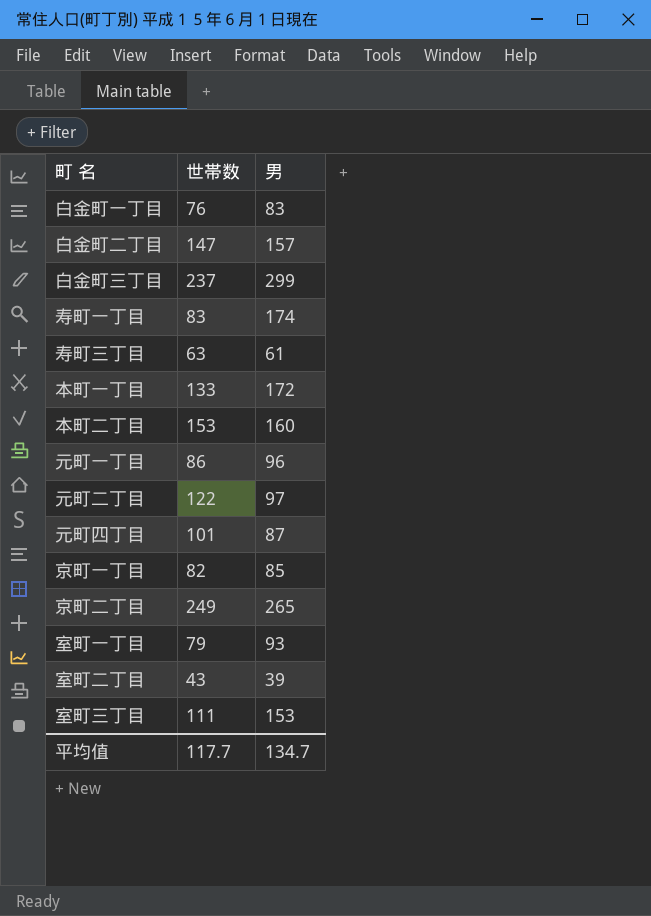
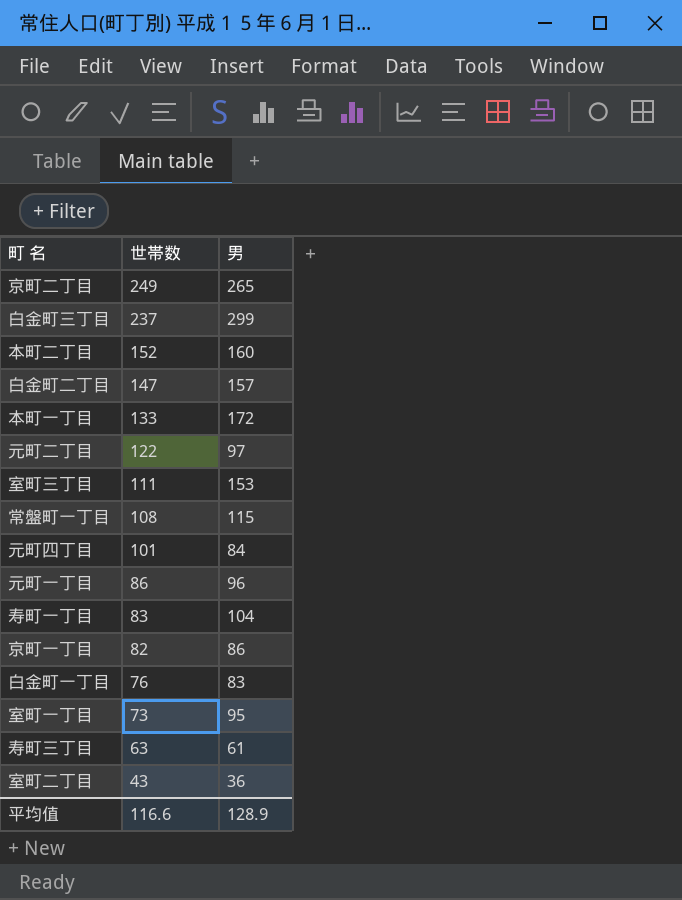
row order: none -> 世帯数 descending
本町二丁目 | 世帯数: 153 -> 152
row 常盤町一丁目: none -> 108 | 115
元町四丁目 | 男: 87 -> 84
寿町一丁目 | 男: 174 -> 104
京町一丁目 | 男: 85 -> 86
室町一丁目 | 世帯数: 79 -> 73
室町一丁目 | 男: 93 -> 95
室町二丁目 | 男: 39 -> 36
平均值 | 世帯数: 117.7 -> 116.6
平均值 | 男: 134.7 -> 128.9

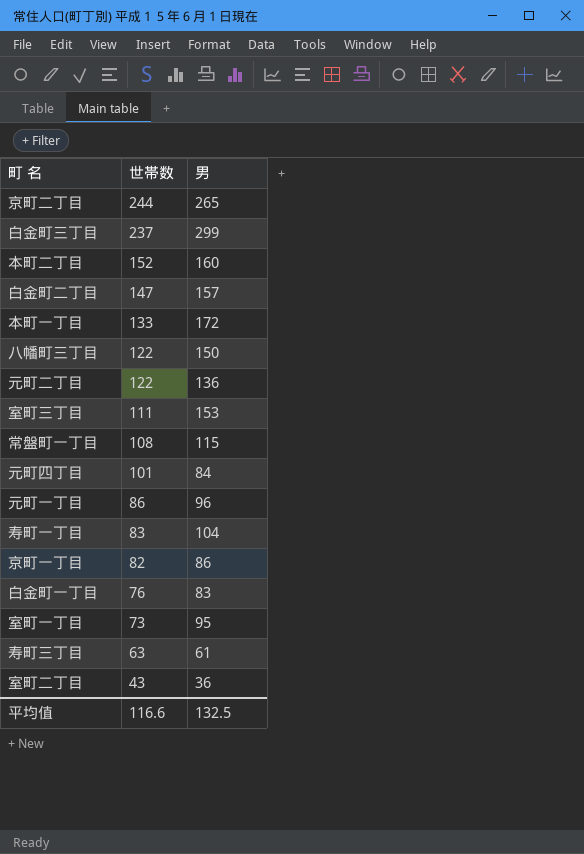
京町二丁目 | 世帯数: 249 -> 244
row 八幡町三丁目: none -> 122 | 150
元町二丁目 | 男: 97 -> 136
平均值 | 男: 128.9 -> 132.5

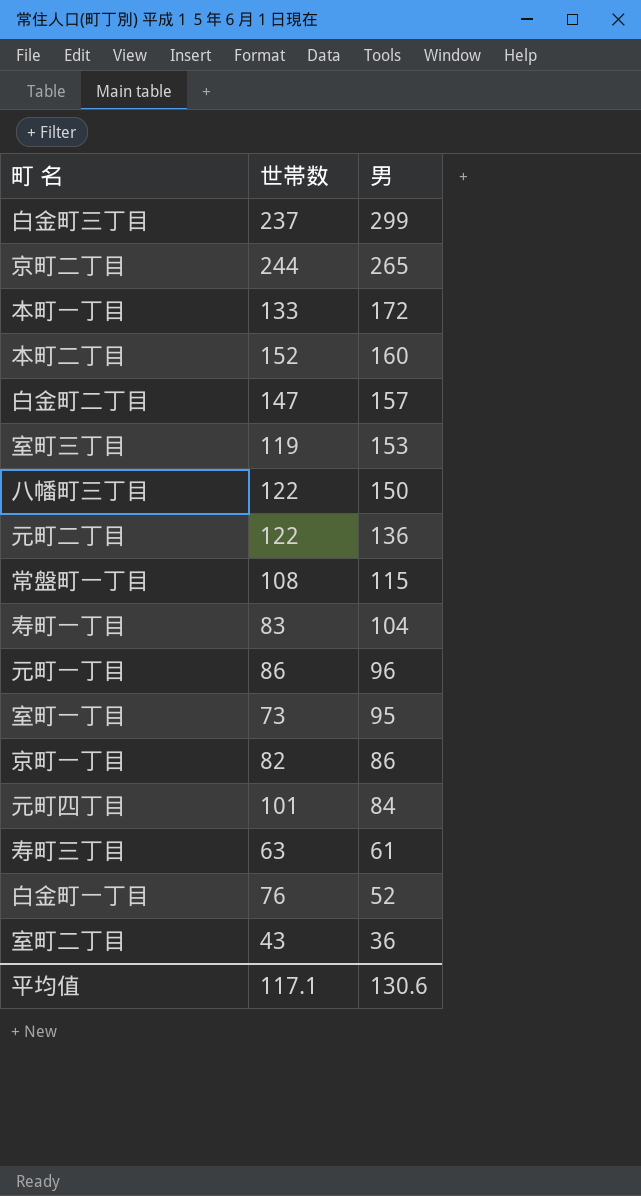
row order: 世帯数 descending -> 男 descending
室町三丁目 | 世帯数: 111 -> 119
白金町一丁目 | 男: 83 -> 52
平均值 | 世帯数: 116.6 -> 117.1
平均值 | 男: 132.5 -> 130.6

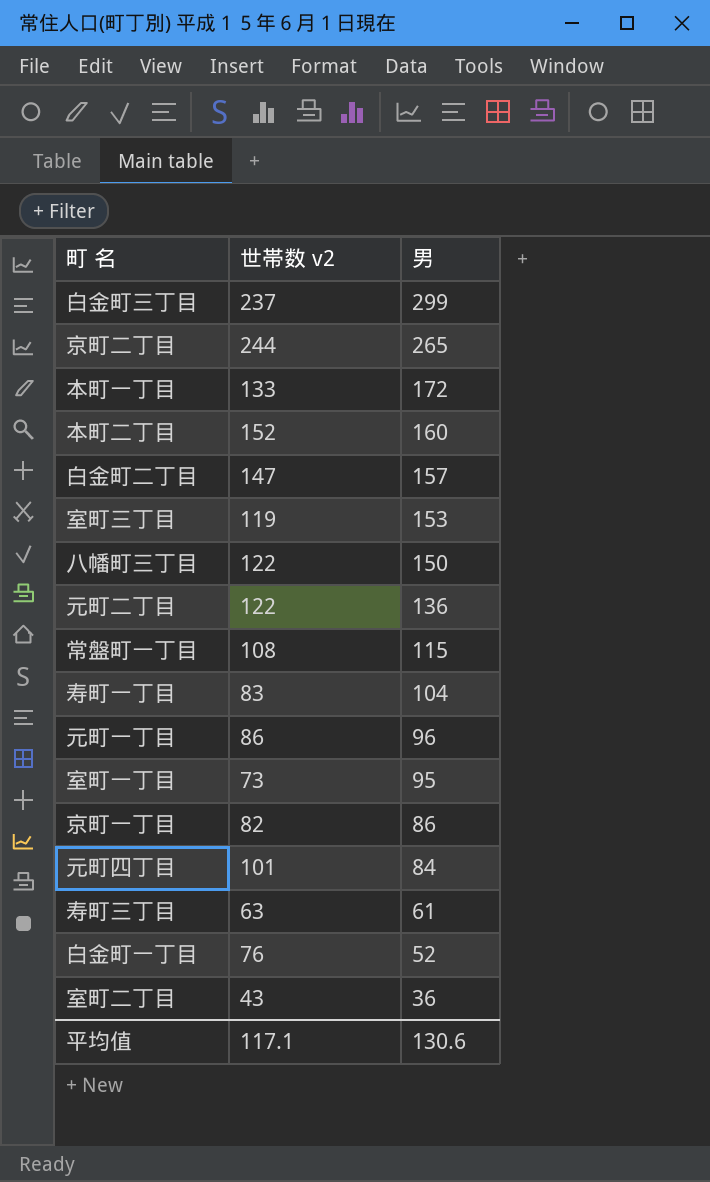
column name: 世帯数 -> 世帯数 v2

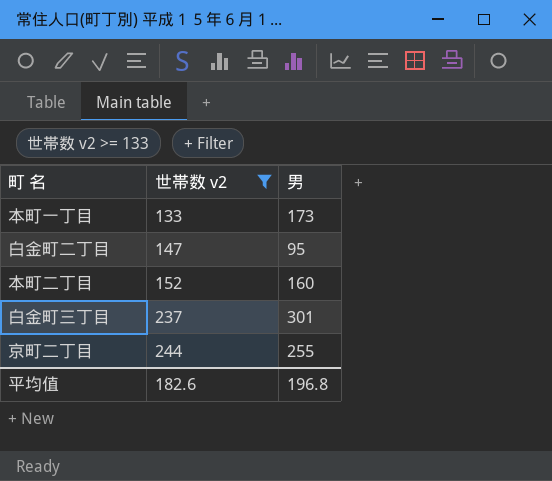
filter: none -> 世帯数 v2 >= 133
row order: 男 descending -> 世帯数 v2 ascending
本町一丁目 | 男: 172 -> 173
白金町二丁目 | 男: 157 -> 95
白金町三丁目 | 男: 299 -> 301
京町二丁目 | 男: 265 -> 255
平均值 | 世帯数 v2: 117.1 -> 182.6
平均值 | 男: 130.6 -> 196.8

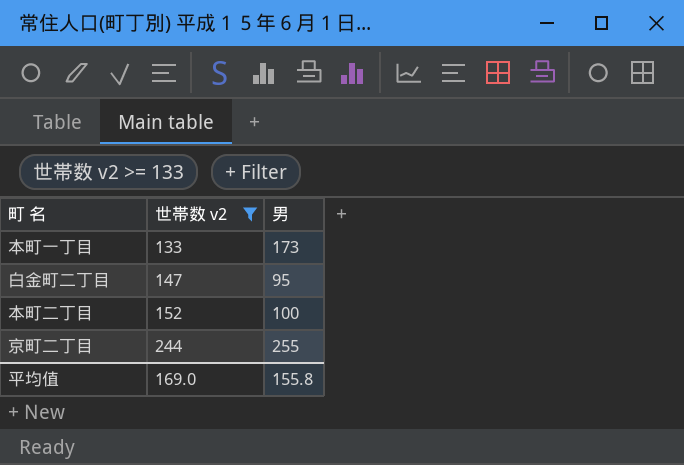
row 白金町三丁目: 237 | 301 -> none
本町二丁目 | 男: 160 -> 100
平均值 | 世帯数 v2: 182.6 -> 169.0
平均值 | 男: 196.8 -> 155.8

